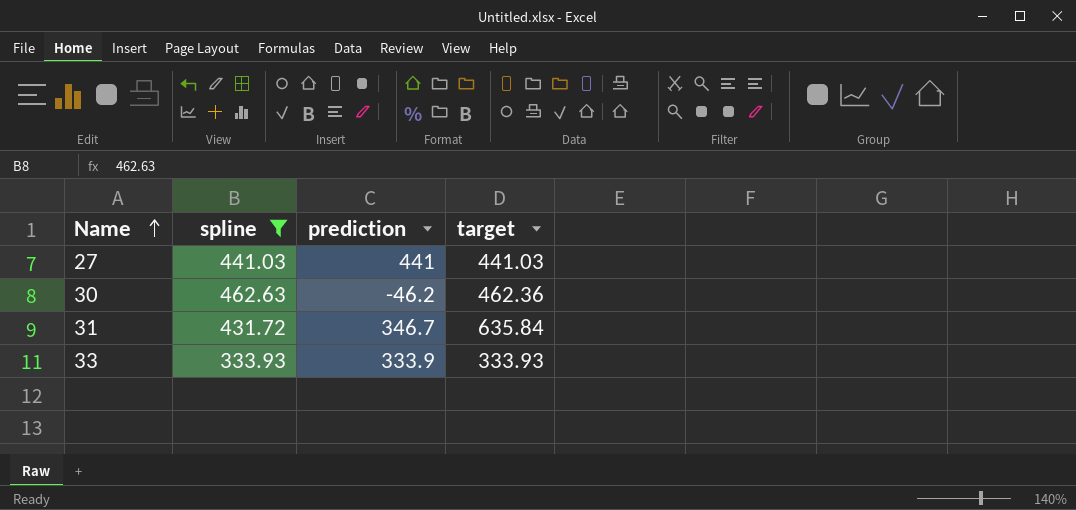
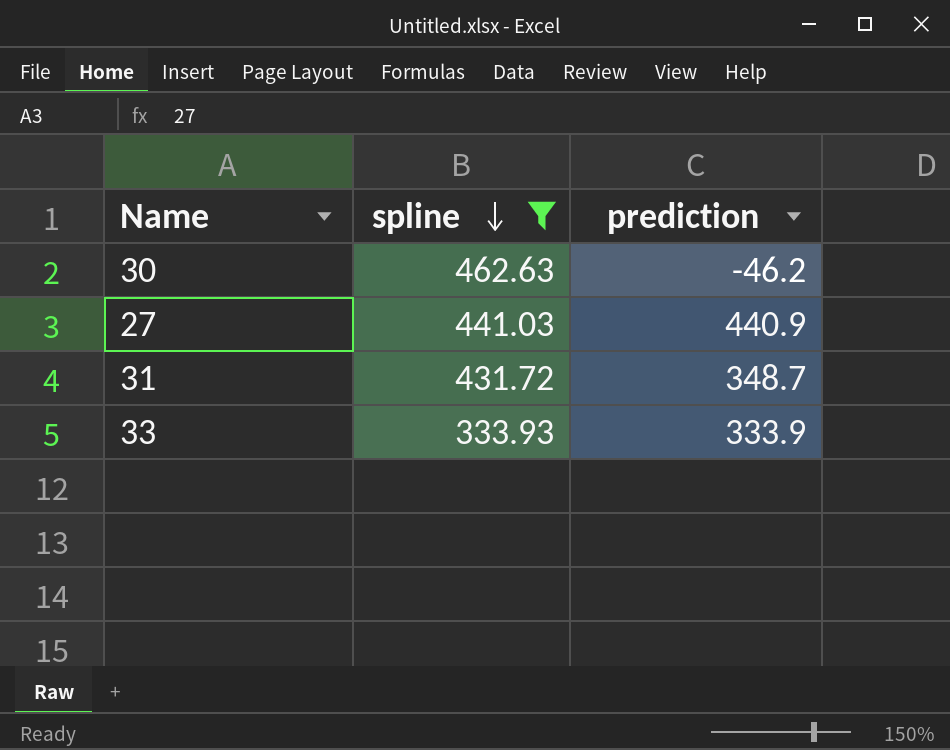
row order: Name ascending -> spline descending
column target | position: 4 -> none
27 | prediction: 441 -> 440.9
31 | prediction: 346.7 -> 348.7

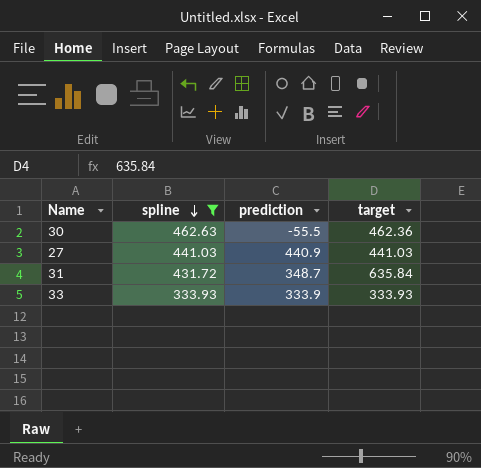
column target | position: none -> 4
30 | prediction: -46.2 -> -55.5

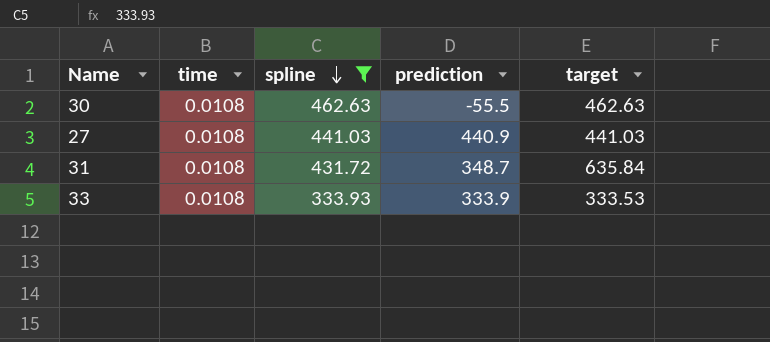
column time | position: none -> 2
30 | target: 462.36 -> 462.63
33 | target: 333.93 -> 333.53

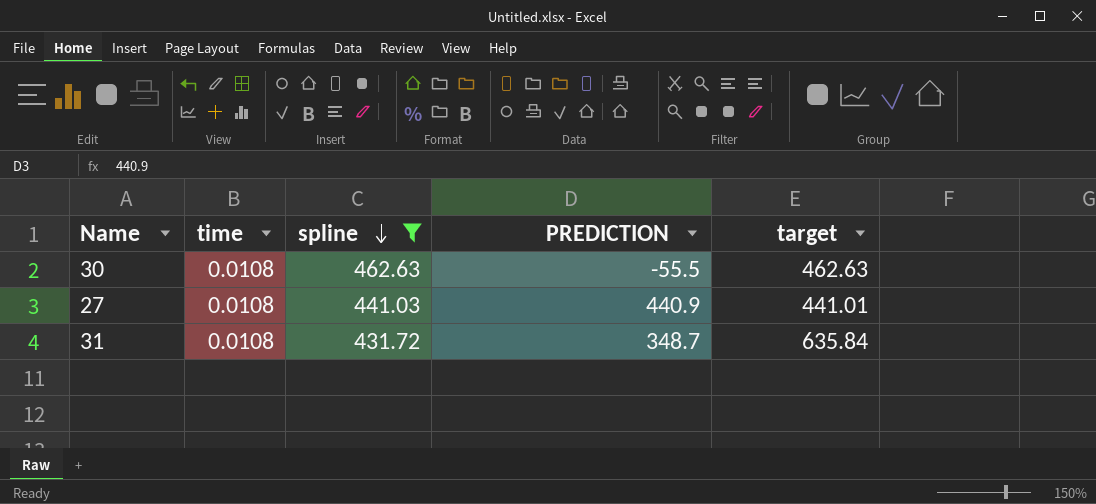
column name: prediction -> PREDICTION
row 33: 0.0108 | 333.93 | 333.9 | 333.53 -> none
27 | target: 441.03 -> 441.01

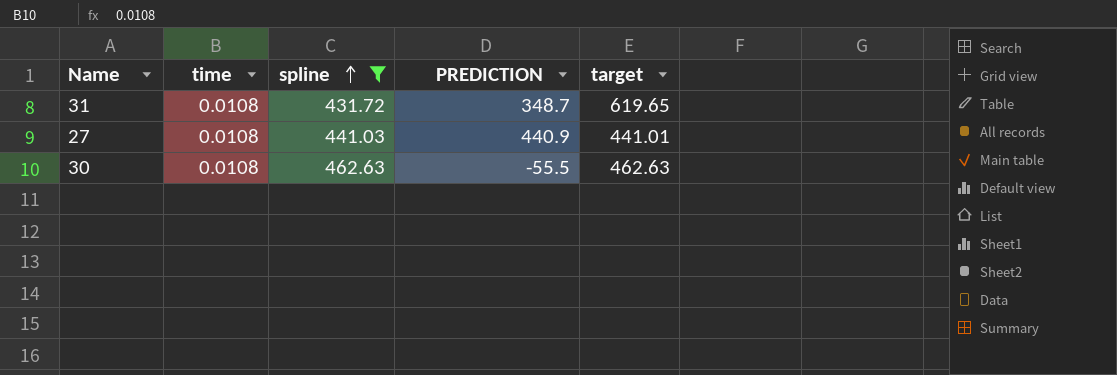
row order: spline descending -> spline ascending
31 | target: 635.84 -> 619.65

